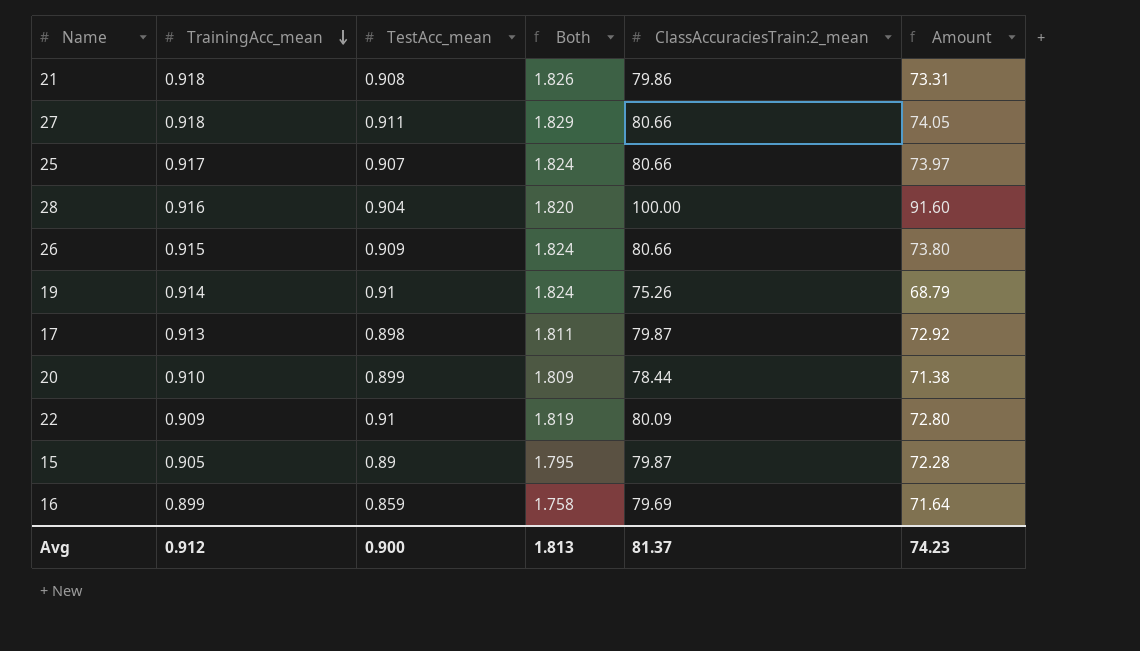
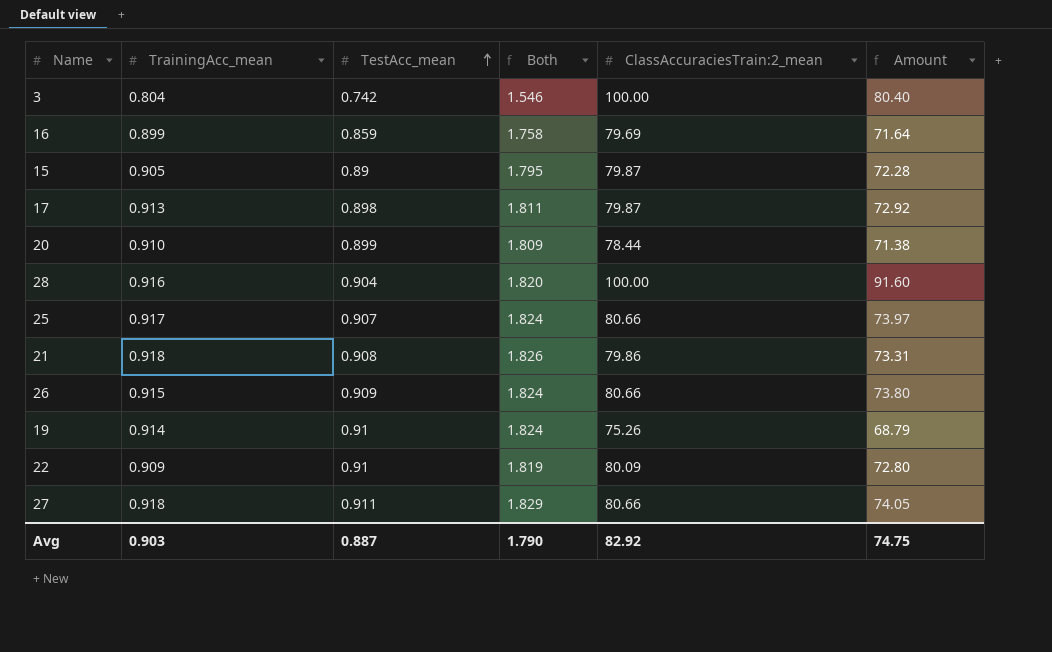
row order: TrainingAcc_mean descending -> TestAcc_mean ascending
row 3: none -> 0.804 | 0.742 | 1.546 | 100.00 | 80.40
Avg | TrainingAcc_mean: 0.912 -> 0.903
Avg | TestAcc_mean: 0.900 -> 0.887
Avg | Both: 1.813 -> 1.790
Avg | ClassAccuraciesTrain:2_mean: 81.37 -> 82.92
Avg | Amount: 74.23 -> 74.75

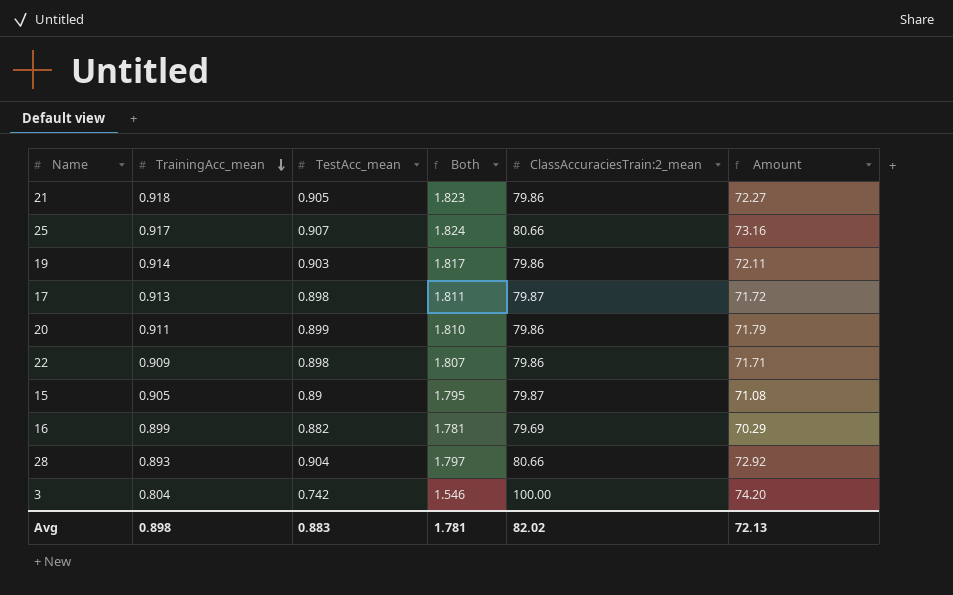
row order: TestAcc_mean ascending -> TrainingAcc_mean descending
column Amount | formula: [TrainingAcc_mean] * [ClassAccuraciesTrain:2_mean] -> [TestAcc_mean] * [ClassAccuraciesTrain:2_mean]
row 26: 0.915 | 0.909 | 1.824 | 80.66 | 73.80 -> none
row 27: 0.918 | 0.911 | 1.829 | 80.66 | 74.05 -> none
21 | TestAcc_mean: 0.908 -> 0.905
21 | Both: 1.826 -> 1.823
19 | TestAcc_mean: 0.91 -> 0.903
19 | Both: 1.824 -> 1.817
19 | ClassAccuraciesTrain:2_mean: 75.26 -> 79.86
20 | TrainingAcc_mean: 0.910 -> 0.911
20 | Both: 1.809 -> 1.810
20 | ClassAccuraciesTrain:2_mean: 78.44 -> 79.86
22 | TestAcc_mean: 0.91 -> 0.898
22 | Both: 1.819 -> 1.807
22 | ClassAccuraciesTrain:2_mean: 80.09 -> 79.86
16 | TestAcc_mean: 0.859 -> 0.882
16 | Both: 1.758 -> 1.781
28 | TrainingAcc_mean: 0.916 -> 0.893
28 | Both: 1.820 -> 1.797
28 | ClassAccuraciesTrain:2_mean: 100.00 -> 80.66
Avg | TrainingAcc_mean: 0.903 -> 0.898
Avg | TestAcc_mean: 0.887 -> 0.883
Avg | Both: 1.790 -> 1.781
Avg | ClassAccuraciesTrain:2_mean: 82.92 -> 82.02
Avg | Amount: 74.75 -> 72.13

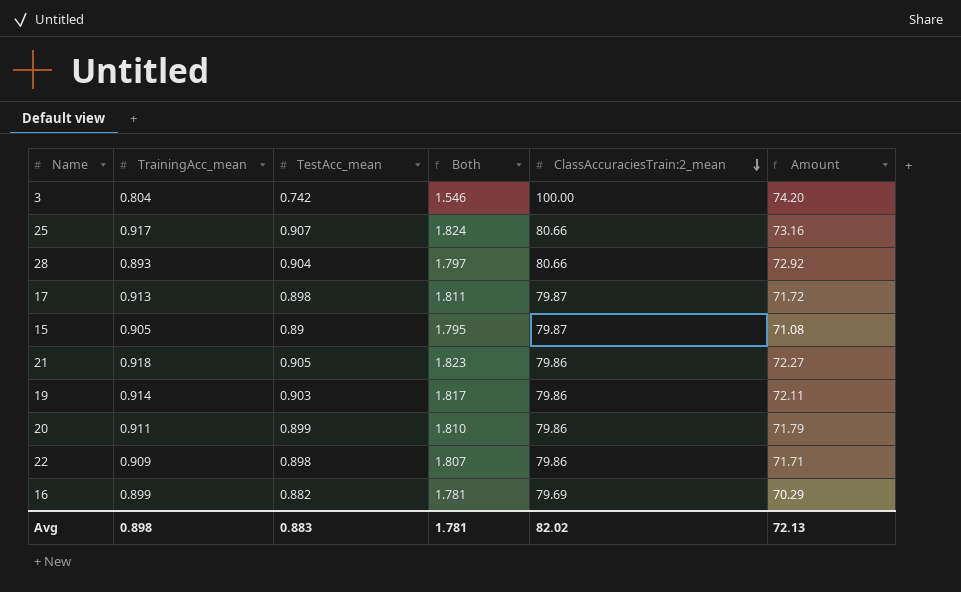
row order: TrainingAcc_mean descending -> ClassAccuraciesTrain:2_mean descending

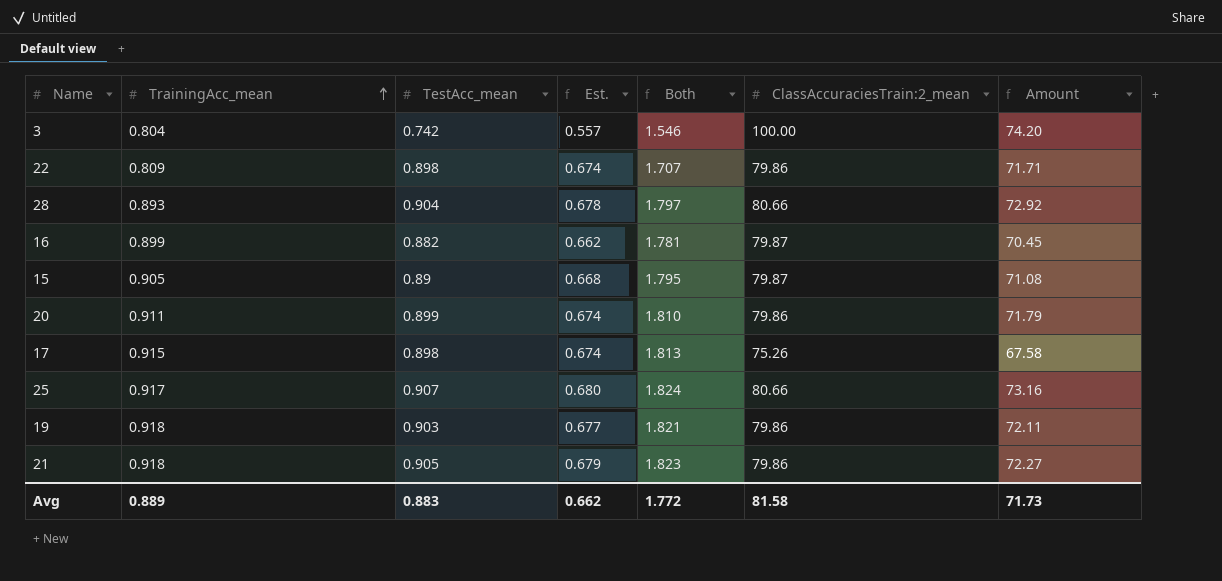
row order: ClassAccuraciesTrain:2_mean descending -> TrainingAcc_mean ascending
column Est. | formula: none -> [TestAcc_mean] * 0.75
22 | TrainingAcc_mean: 0.909 -> 0.809
22 | Both: 1.807 -> 1.707
16 | ClassAccuraciesTrain:2_mean: 79.69 -> 79.87
16 | Amount: 70.29 -> 70.45
17 | TrainingAcc_mean: 0.913 -> 0.915
17 | Both: 1.811 -> 1.813
17 | ClassAccuraciesTrain:2_mean: 79.87 -> 75.26
17 | Amount: 71.72 -> 67.58
19 | TrainingAcc_mean: 0.914 -> 0.918
19 | Both: 1.817 -> 1.821
Avg | TrainingAcc_mean: 0.898 -> 0.889
Avg | Both: 1.781 -> 1.772
Avg | ClassAccuraciesTrain:2_mean: 82.02 -> 81.58
Avg | Amount: 72.13 -> 71.73

